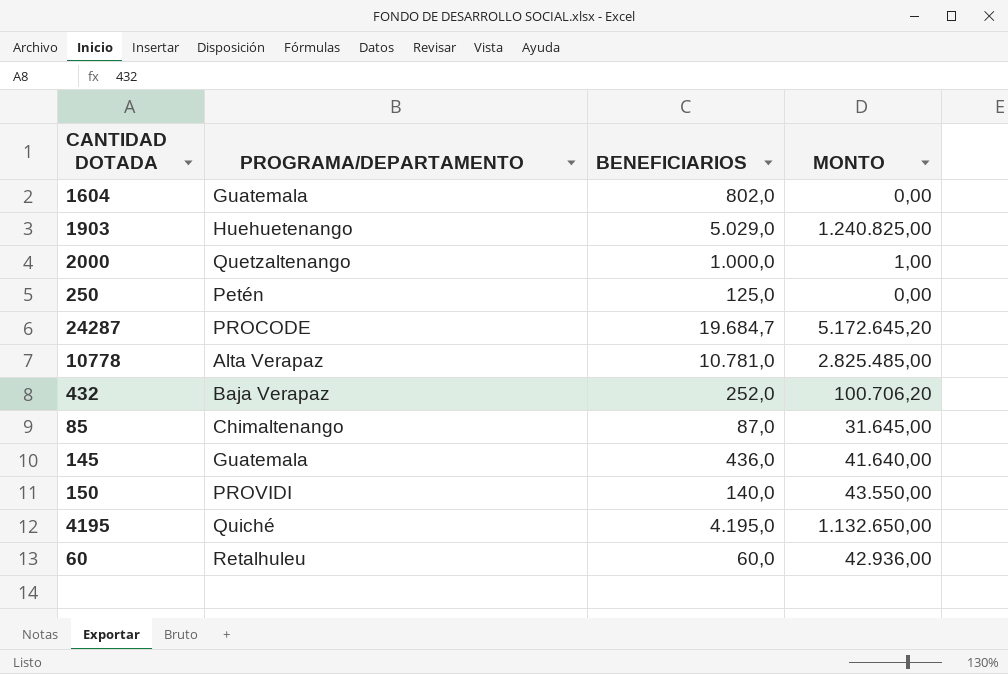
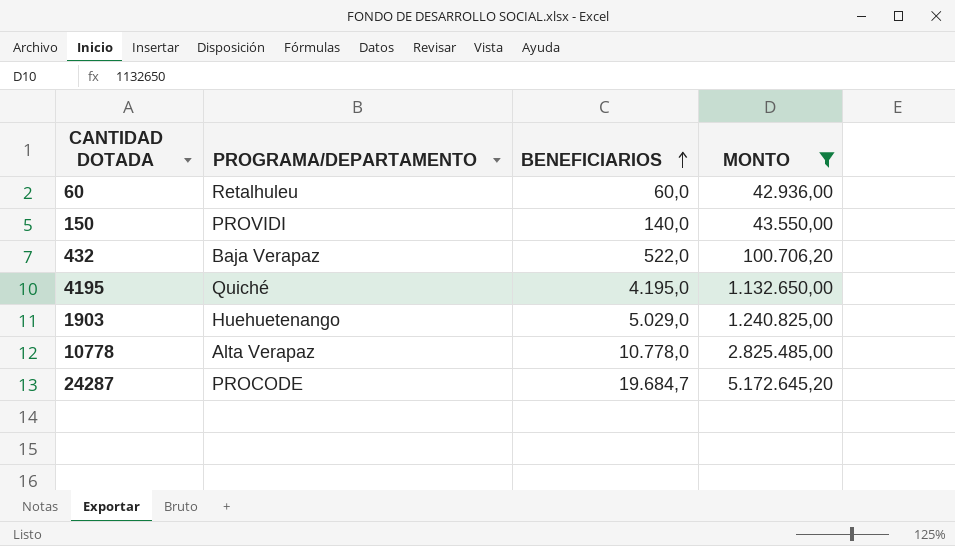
filter: none -> MONTO >= 42.936,00
row order: none -> BENEFICIARIOS ascending
432 | BENEFICIARIOS: 252,0 -> 522,0
10778 | BENEFICIARIOS: 10.781,0 -> 10.778,0

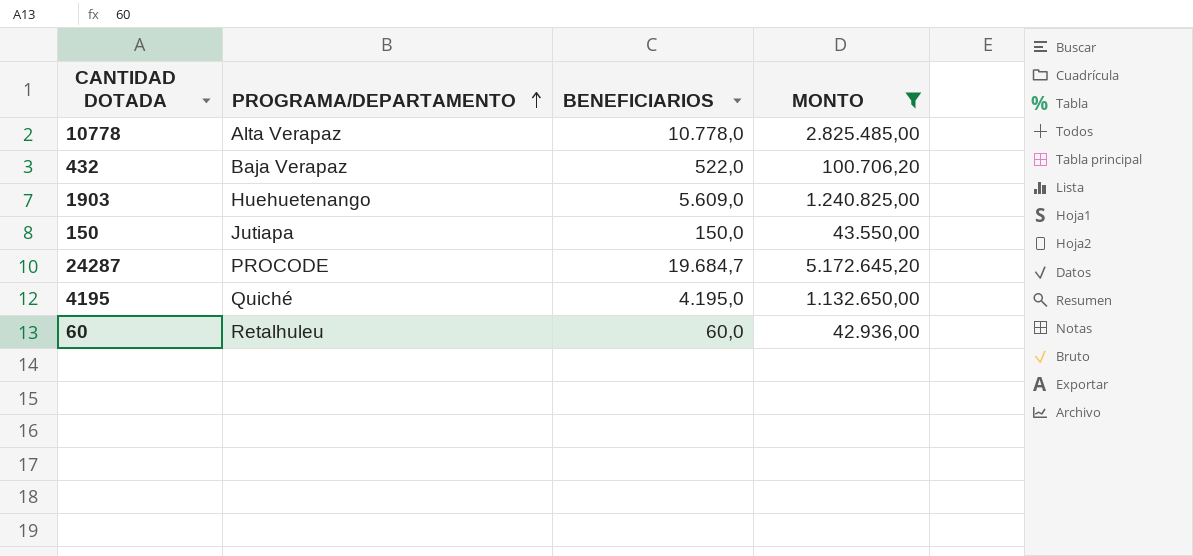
row order: BENEFICIARIOS ascending -> PROGRAMA/DEPARTAMENTO ascending
1903 | BENEFICIARIOS: 5.029,0 -> 5.609,0
150 | PROGRAMA/DEPARTAMENTO: PROVIDI -> Jutiapa
150 | BENEFICIARIOS: 140,0 -> 150,0

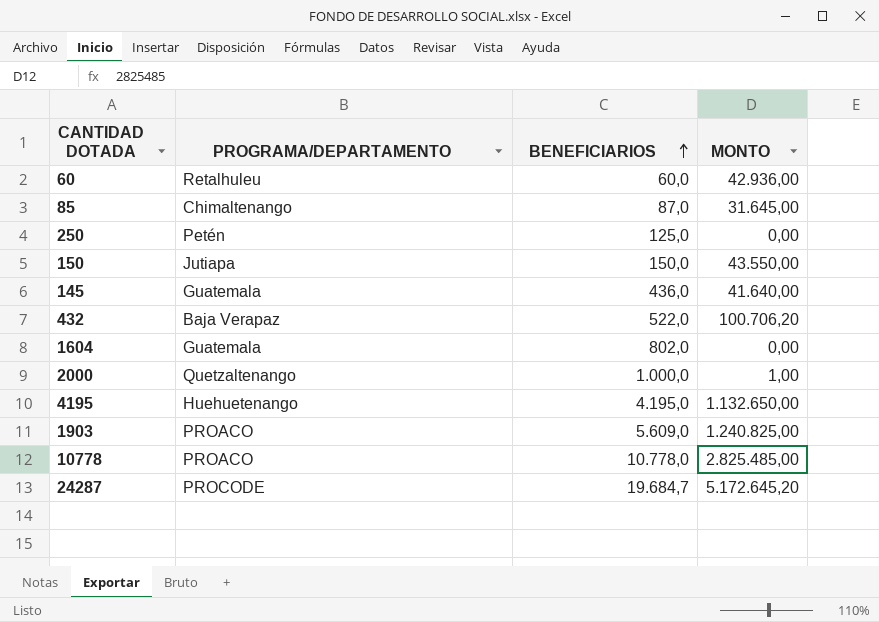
filter: MONTO >= 42.936,00 -> none
row order: PROGRAMA/DEPARTAMENTO ascending -> BENEFICIARIOS ascending
4195 | PROGRAMA/DEPARTAMENTO: Quiché -> Huehuetenango
1903 | PROGRAMA/DEPARTAMENTO: Huehuetenango -> PROACO
10778 | PROGRAMA/DEPARTAMENTO: Alta Verapaz -> PROACO

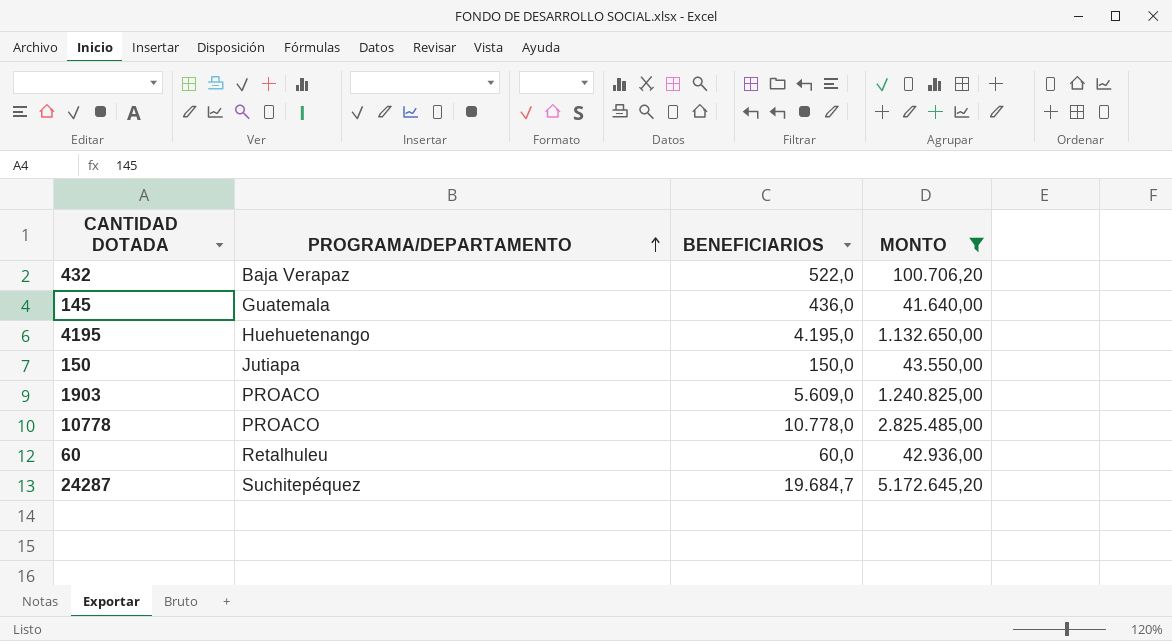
filter: none -> MONTO >= 41.640,00
row order: BENEFICIARIOS ascending -> PROGRAMA/DEPARTAMENTO ascending
24287 | PROGRAMA/DEPARTAMENTO: PROCODE -> Suchitepéquez

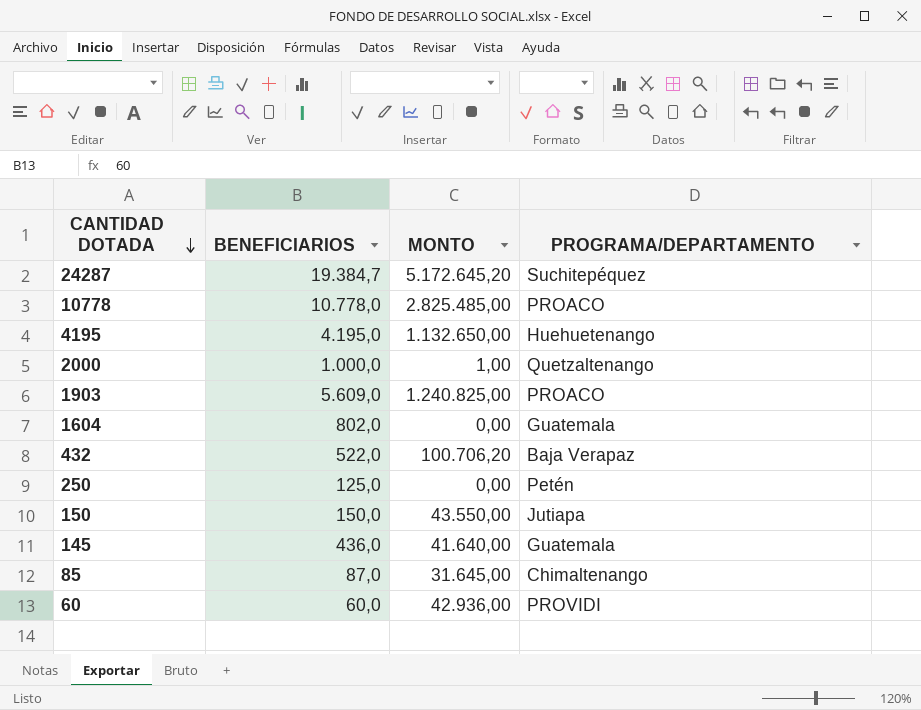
filter: MONTO >= 41.640,00 -> none
row order: PROGRAMA/DEPARTAMENTO ascending -> CANTIDAD DOTADA descending
column PROGRAMA/DEPARTAMENTO | position: 2 -> 4
24287 | BENEFICIARIOS: 19.684,7 -> 19.384,7
60 | PROGRAMA/DEPARTAMENTO: Retalhuleu -> PROVIDI

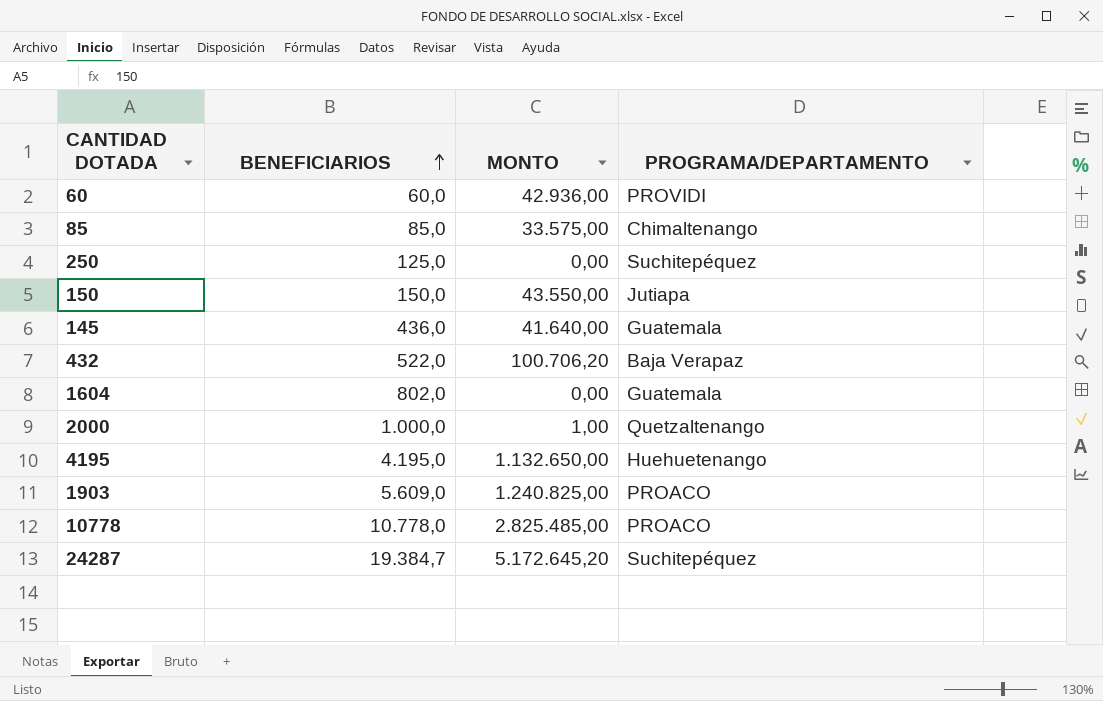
row order: CANTIDAD DOTADA descending -> BENEFICIARIOS ascending
85 | BENEFICIARIOS: 87,0 -> 85,0
85 | MONTO: 31.645,00 -> 33.575,00
250 | PROGRAMA/DEPARTAMENTO: Petén -> Suchitepéquez

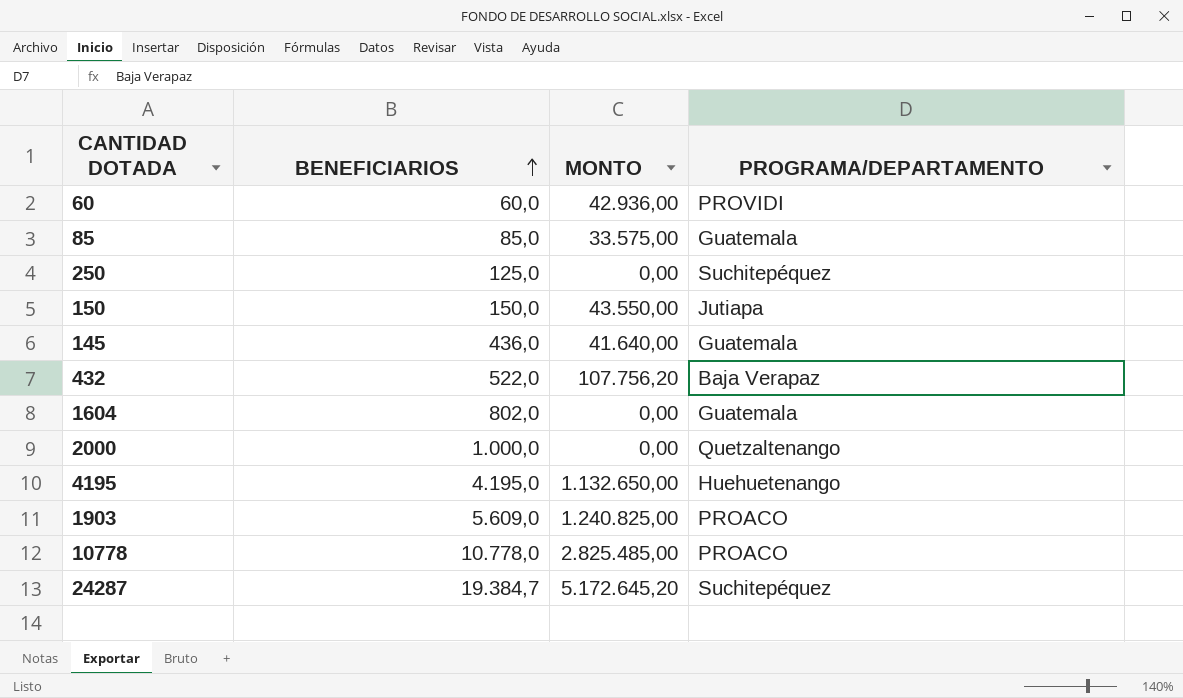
85 | PROGRAMA/DEPARTAMENTO: Chimaltenango -> Guatemala
432 | MONTO: 100.706,20 -> 107.756,20
2000 | MONTO: 1,00 -> 0,00

